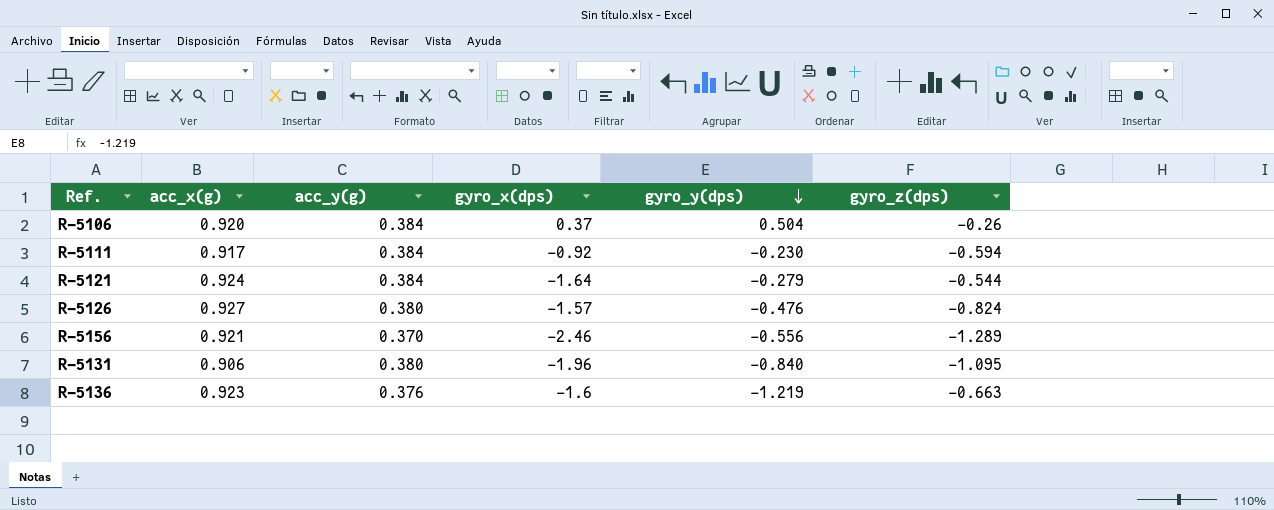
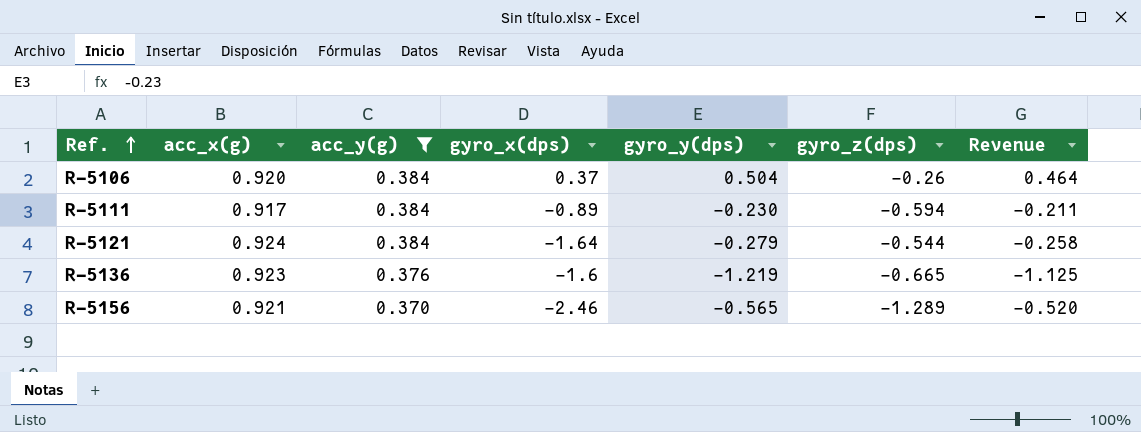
filter: none -> acc_y(g) != 0.380
row order: gyro_y(dps) descending -> Ref. ascending
column Revenue | formula: none -> [acc_x(g)] * [gyro_y(dps)]
R-5111 | gyro_x(dps): -0.92 -> -0.89
R-5136 | gyro_z(dps): -0.663 -> -0.665
R-5156 | gyro_y(dps): -0.556 -> -0.565

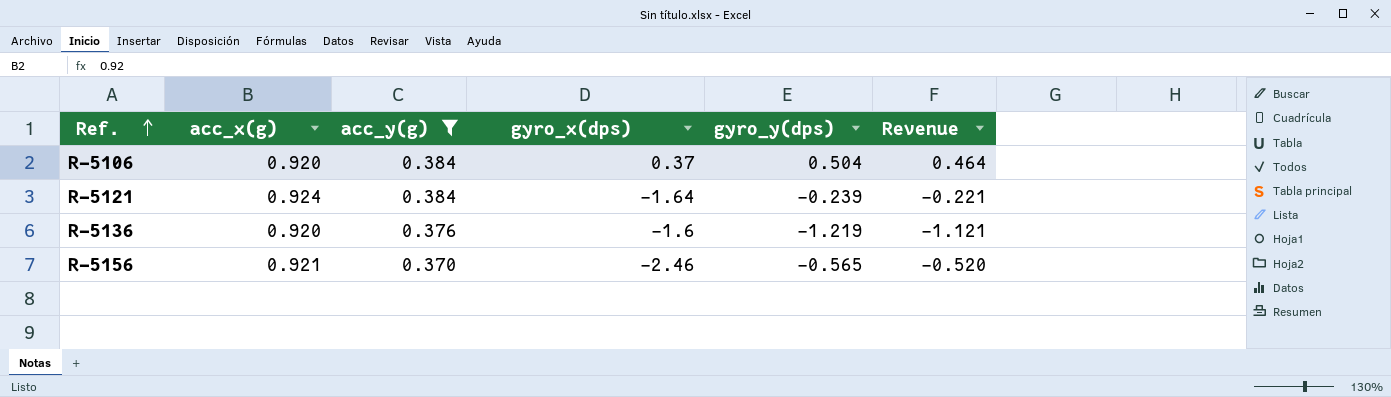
column gyro_z(dps) | position: 6 -> none
row R-5111: 0.917 | 0.384 | -0.89 | -0.230 | -0.594 | -0.211 -> none
R-5121 | gyro_y(dps): -0.279 -> -0.239
R-5121 | Revenue: -0.258 -> -0.221
R-5136 | acc_x(g): 0.923 -> 0.920
R-5136 | Revenue: -1.125 -> -1.121

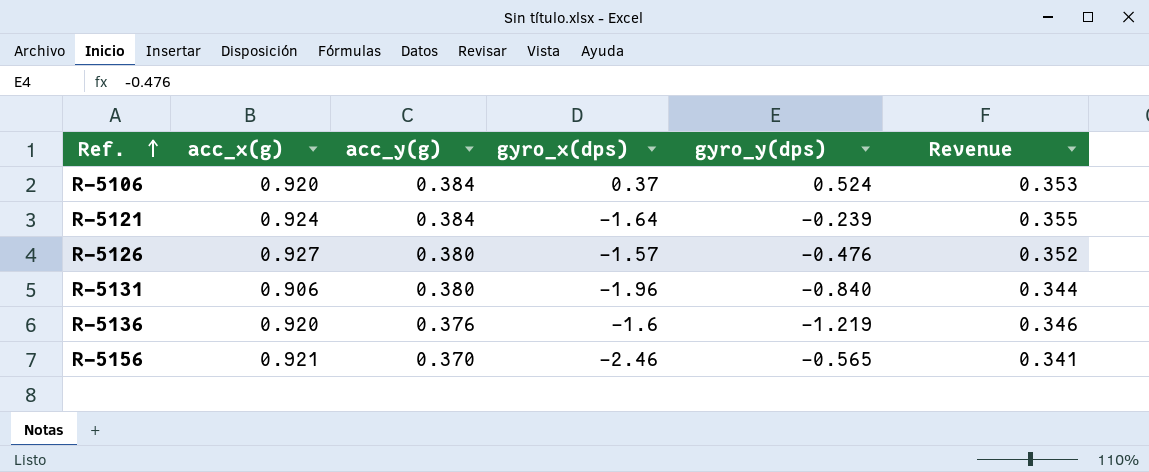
filter: acc_y(g) != 0.380 -> none
column Revenue | formula: [acc_x(g)] * [gyro_y(dps)] -> [acc_x(g)] * [acc_y(g)]
R-5106 | gyro_y(dps): 0.504 -> 0.524

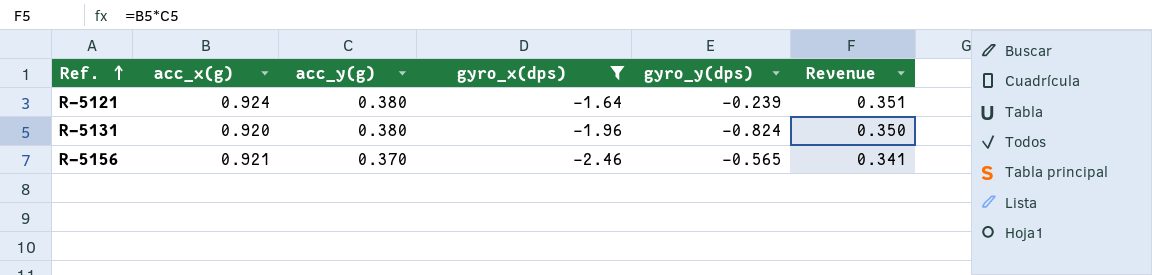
filter: none -> gyro_x(dps) <= -1.64
R-5121 | acc_y(g): 0.384 -> 0.380
R-5121 | Revenue: 0.355 -> 0.351
R-5131 | acc_x(g): 0.906 -> 0.920
R-5131 | gyro_y(dps): -0.840 -> -0.824
R-5131 | Revenue: 0.344 -> 0.350

